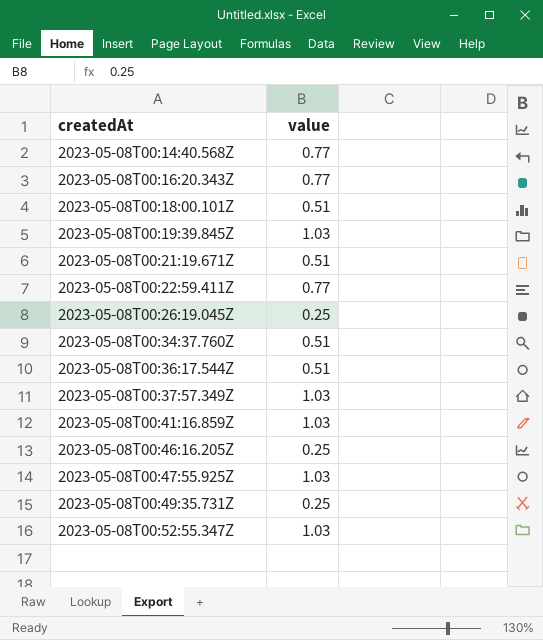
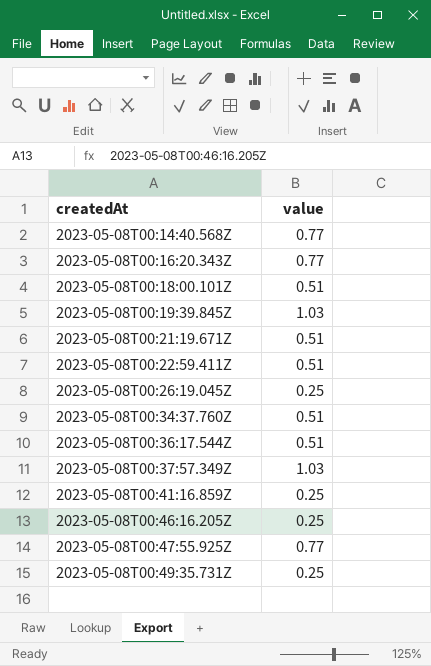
row 2023-05-08T00:52:55.347Z: 1.03 -> none
2023-05-08T00:22:59.411Z | value: 0.77 -> 0.51
2023-05-08T00:41:16.859Z | value: 1.03 -> 0.25
2023-05-08T00:47:55.925Z | value: 1.03 -> 0.77

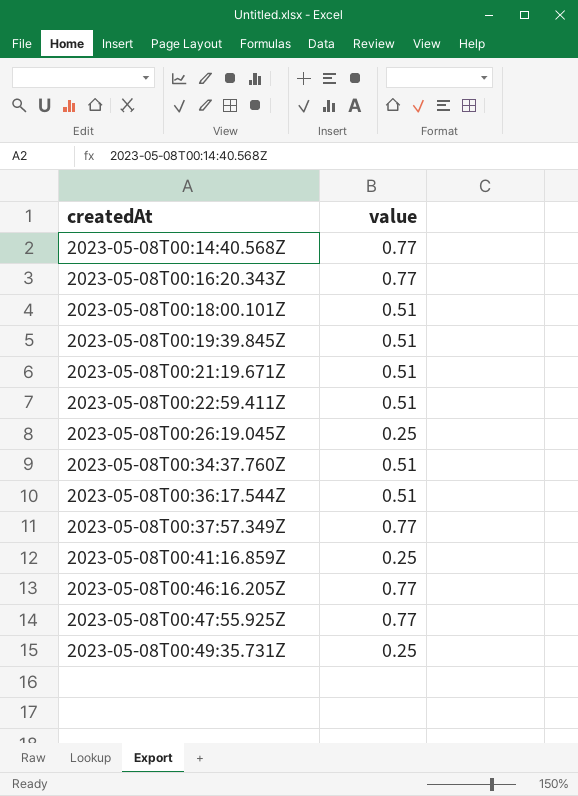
2023-05-08T00:19:39.845Z | value: 1.03 -> 0.51
2023-05-08T00:37:57.349Z | value: 1.03 -> 0.77
2023-05-08T00:46:16.205Z | value: 0.25 -> 0.77

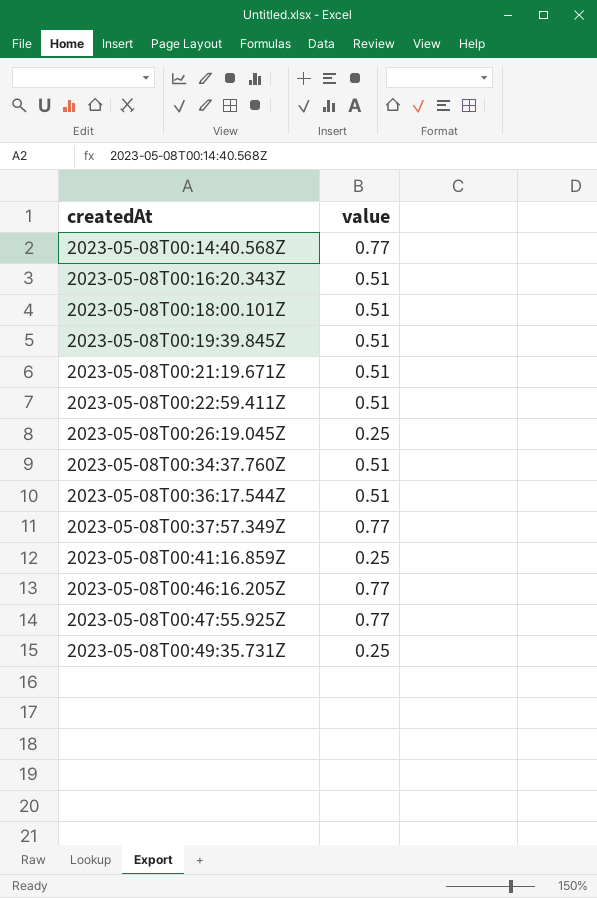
2023-05-08T00:16:20.343Z | value: 0.77 -> 0.51

